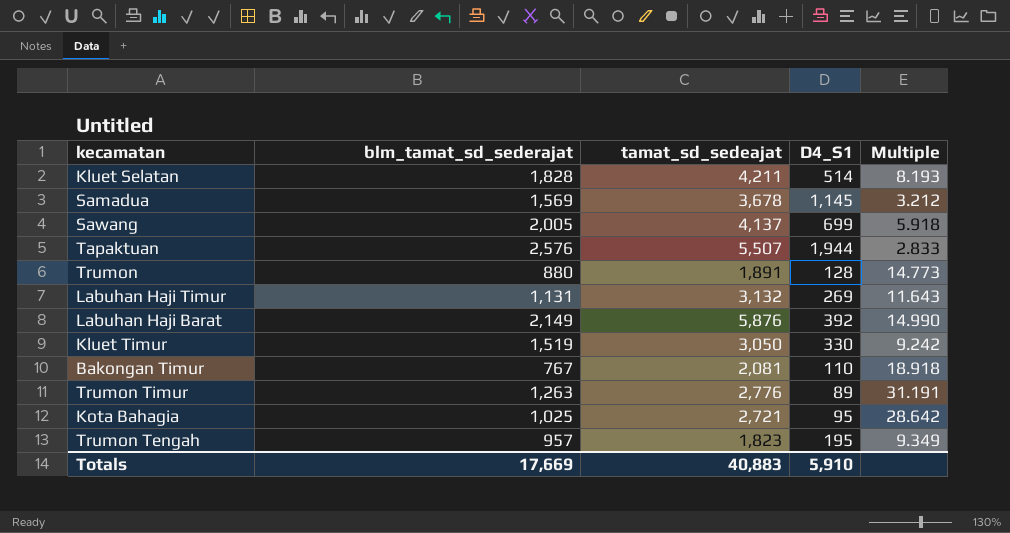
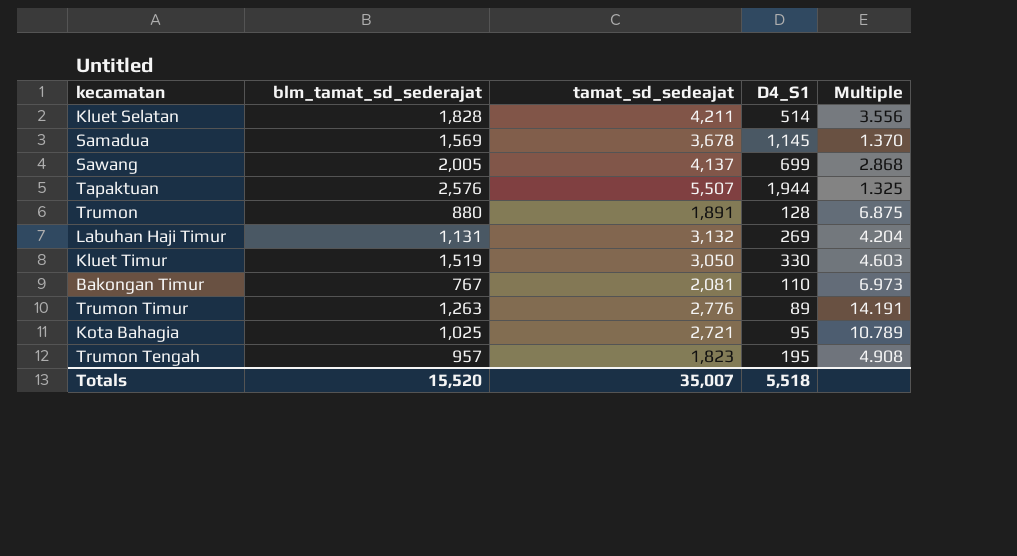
column Multiple | formula: [tamat_sd_sedeajat] / [D4_S1] -> [blm_tamat_sd_sederajat] / [D4_S1]
row Labuhan Haji Barat: 2,149 | 5,876 | 392 | 14.990 -> none
Totals | blm_tamat_sd_sederajat: 17,669 -> 15,520
Totals | tamat_sd_sedeajat: 40,883 -> 35,007
Totals | D4_S1: 5,910 -> 5,518

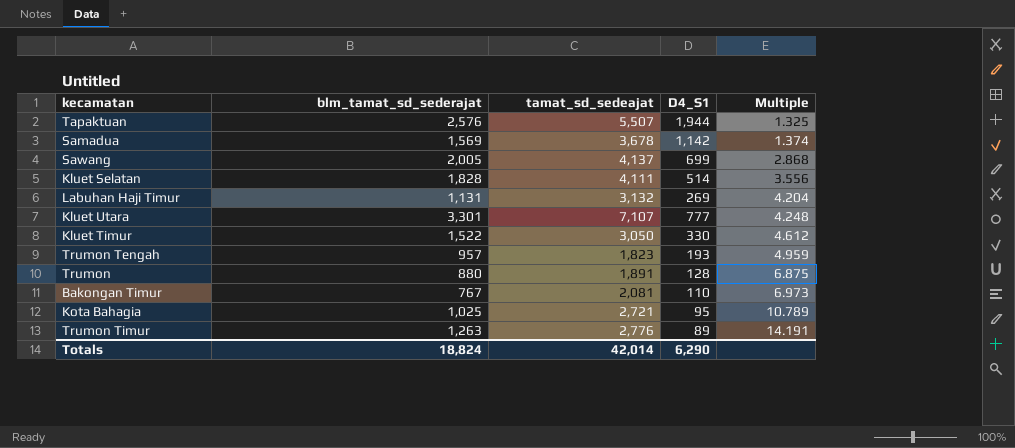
row order: none -> Multiple ascending
Samadua | D4_S1: 1,145 -> 1,142
Samadua | Multiple: 1.370 -> 1.374
Kluet Selatan | tamat_sd_sedeajat: 4,211 -> 4,111
row Kluet Utara: none -> 3,301 | 7,107 | 777 | 4.248
Kluet Timur | blm_tamat_sd_sederajat: 1,519 -> 1,522
Kluet Timur | Multiple: 4.603 -> 4.612
Trumon Tengah | D4_S1: 195 -> 193
Trumon Tengah | Multiple: 4.908 -> 4.959
Totals | blm_tamat_sd_sederajat: 15,520 -> 18,824
Totals | tamat_sd_sedeajat: 35,007 -> 42,014
Totals | D4_S1: 5,518 -> 6,290

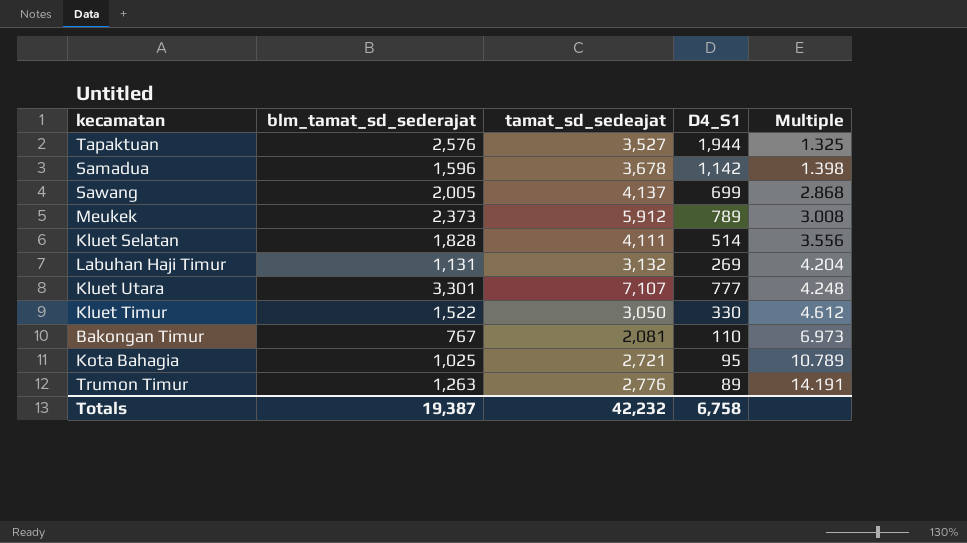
row Trumon Tengah: 957 | 1,823 | 193 | 4.959 -> none
row Trumon: 880 | 1,891 | 128 | 6.875 -> none
Tapaktuan | tamat_sd_sedeajat: 5,507 -> 3,527
Samadua | blm_tamat_sd_sederajat: 1,569 -> 1,596
Samadua | Multiple: 1.374 -> 1.398
row Meukek: none -> 2,373 | 5,912 | 789 | 3.008
Totals | blm_tamat_sd_sederajat: 18,824 -> 19,387
Totals | tamat_sd_sedeajat: 42,014 -> 42,232
Totals | D4_S1: 6,290 -> 6,758

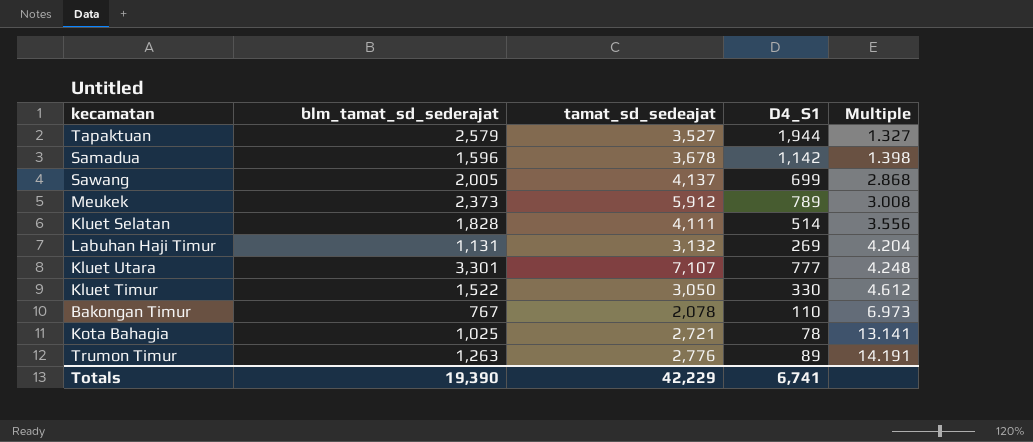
Tapaktuan | blm_tamat_sd_sederajat: 2,576 -> 2,579
Tapaktuan | Multiple: 1.325 -> 1.327
Bakongan Timur | tamat_sd_sedeajat: 2,081 -> 2,078
Kota Bahagia | D4_S1: 95 -> 78
Kota Bahagia | Multiple: 10.789 -> 13.141
Totals | blm_tamat_sd_sederajat: 19,387 -> 19,390
Totals | tamat_sd_sedeajat: 42,232 -> 42,229
Totals | D4_S1: 6,758 -> 6,741

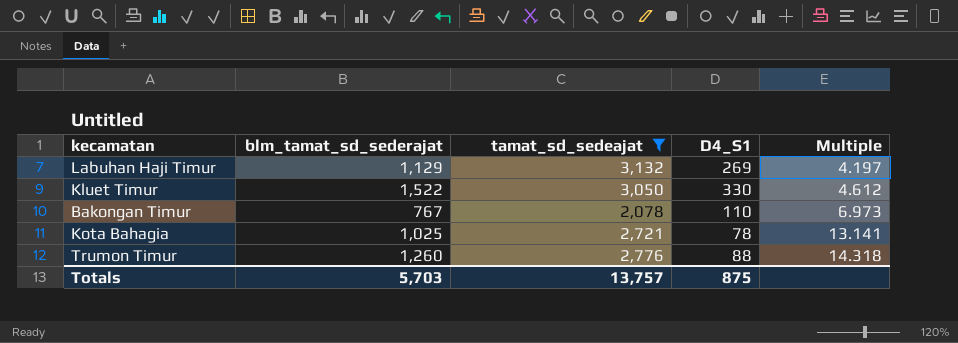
filter: none -> tamat_sd_sedeajat <= 3,132
Labuhan Haji Timur | blm_tamat_sd_sederajat: 1,131 -> 1,129
Labuhan Haji Timur | Multiple: 4.204 -> 4.197
Trumon Timur | blm_tamat_sd_sederajat: 1,263 -> 1,260
Trumon Timur | D4_S1: 89 -> 88
Trumon Timur | Multiple: 14.191 -> 14.318
Totals | blm_tamat_sd_sederajat: 19,390 -> 5,703
Totals | tamat_sd_sedeajat: 42,229 -> 13,757
Totals | D4_S1: 6,741 -> 875

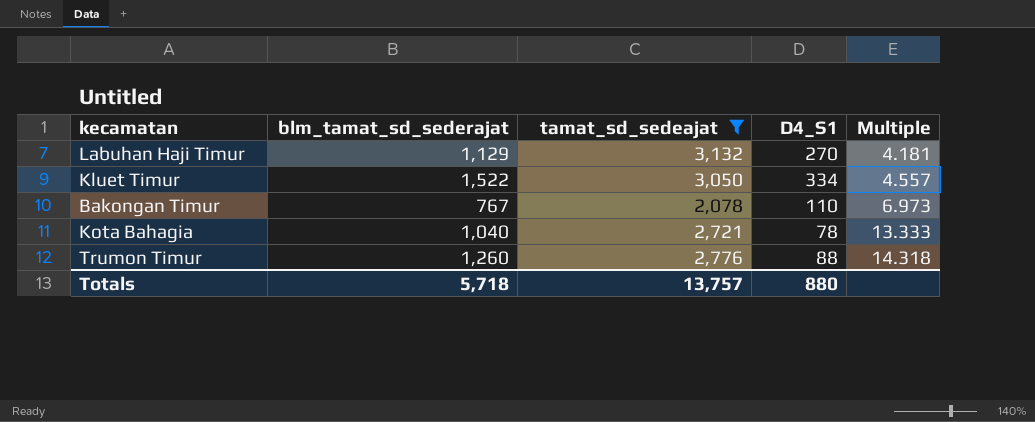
Labuhan Haji Timur | D4_S1: 269 -> 270
Labuhan Haji Timur | Multiple: 4.197 -> 4.181
Kluet Timur | D4_S1: 330 -> 334
Kluet Timur | Multiple: 4.612 -> 4.557
Kota Bahagia | blm_tamat_sd_sederajat: 1,025 -> 1,040
Kota Bahagia | Multiple: 13.141 -> 13.333
Totals | blm_tamat_sd_sederajat: 5,703 -> 5,718
Totals | D4_S1: 875 -> 880

